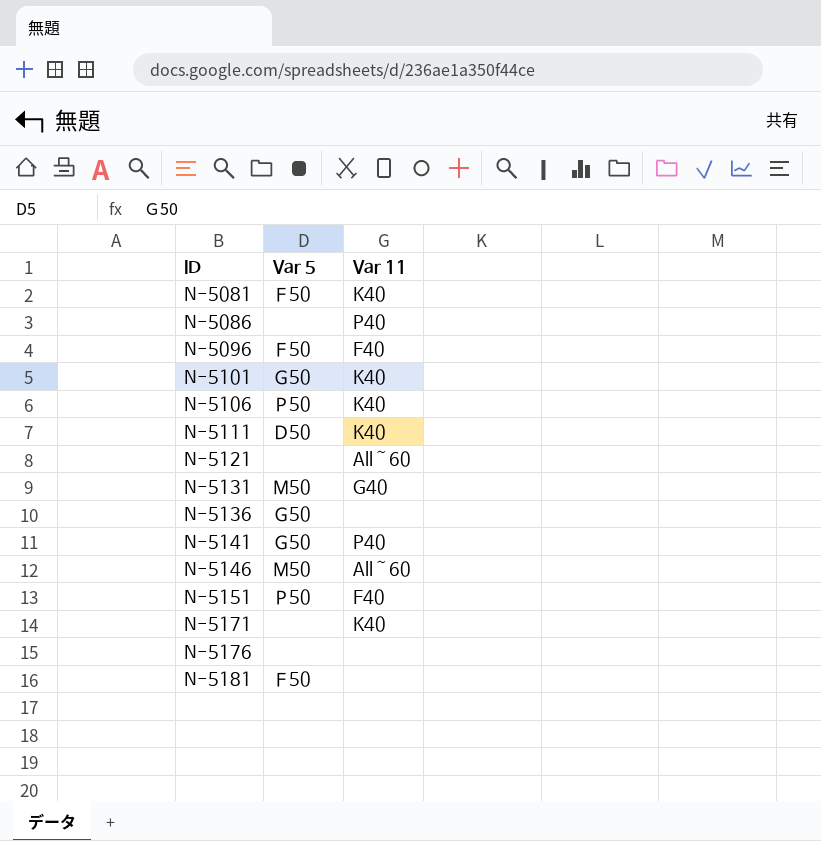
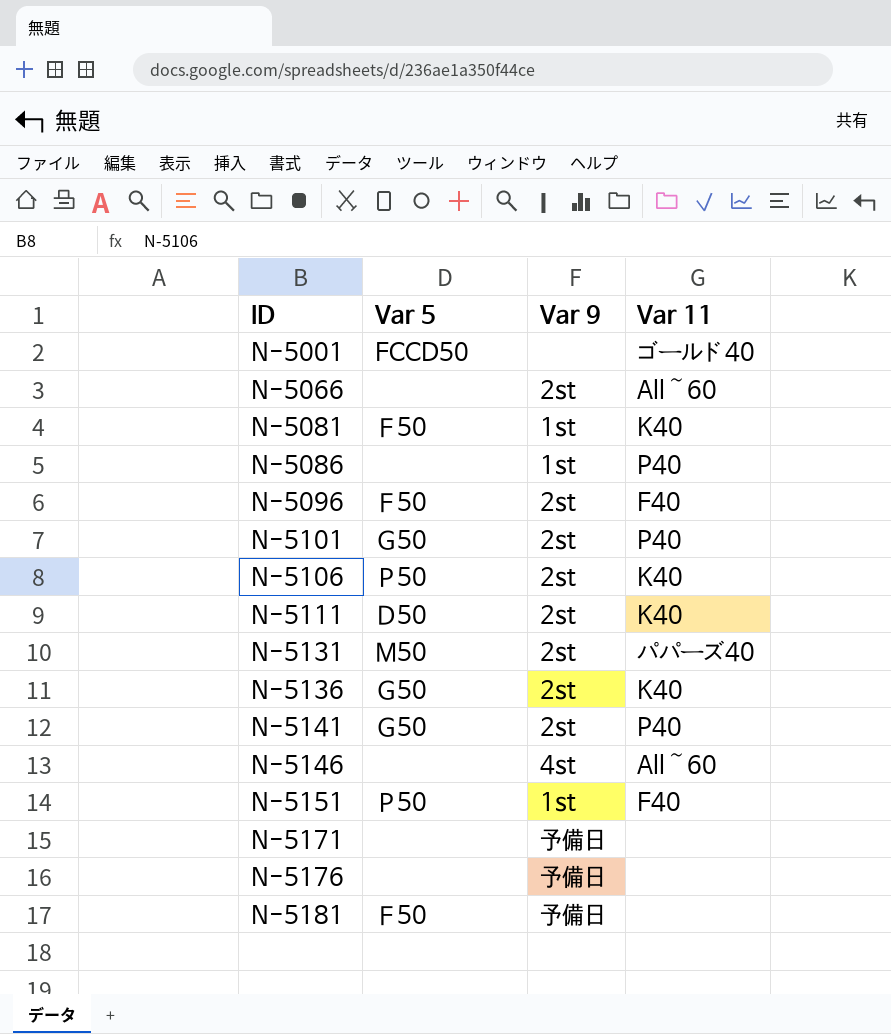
column Var 9 | position: none -> 3
row N-5121: none | All～60 -> none
row N-5001: none -> FCCD50 | none | ゴールド40
row N-5066: none -> none | 2st | All～60
N-5101 | Var 11: K40 -> P40
N-5131 | Var 11: G40 -> パパーズ40
N-5136 | Var 11: none -> K40
N-5146 | Var 5: Ｍ50 -> none
N-5171 | Var 11: K40 -> none

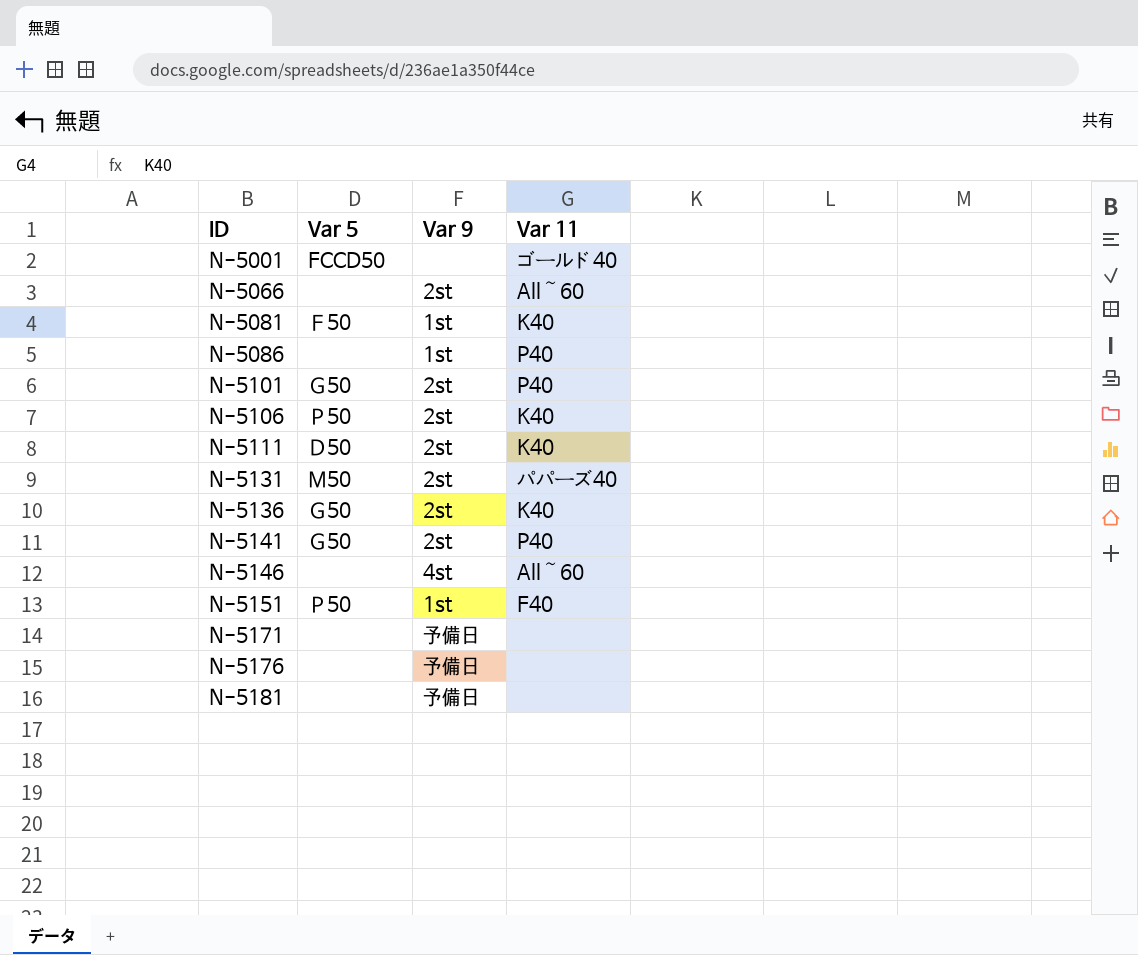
row N-5096: Ｆ50 | 2st | F40 -> none
N-5181 | Var 5: Ｆ50 -> none

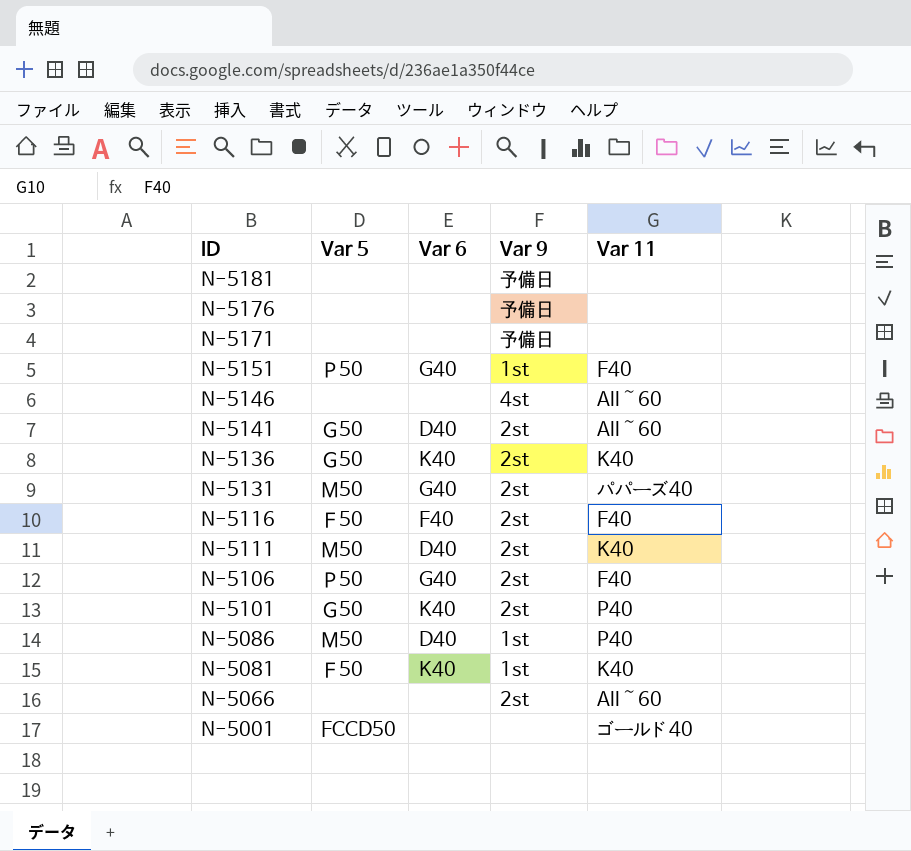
row order: ID ascending -> ID descending
column Var 6 | position: none -> 3
N-5141 | Var 11: P40 -> All～60
row N-5116: none -> Ｆ50 | F40 | 2st | F40
N-5111 | Var 5: Ｄ50 -> Ｍ50
N-5106 | Var 11: K40 -> F40
N-5086 | Var 5: none -> Ｍ50

